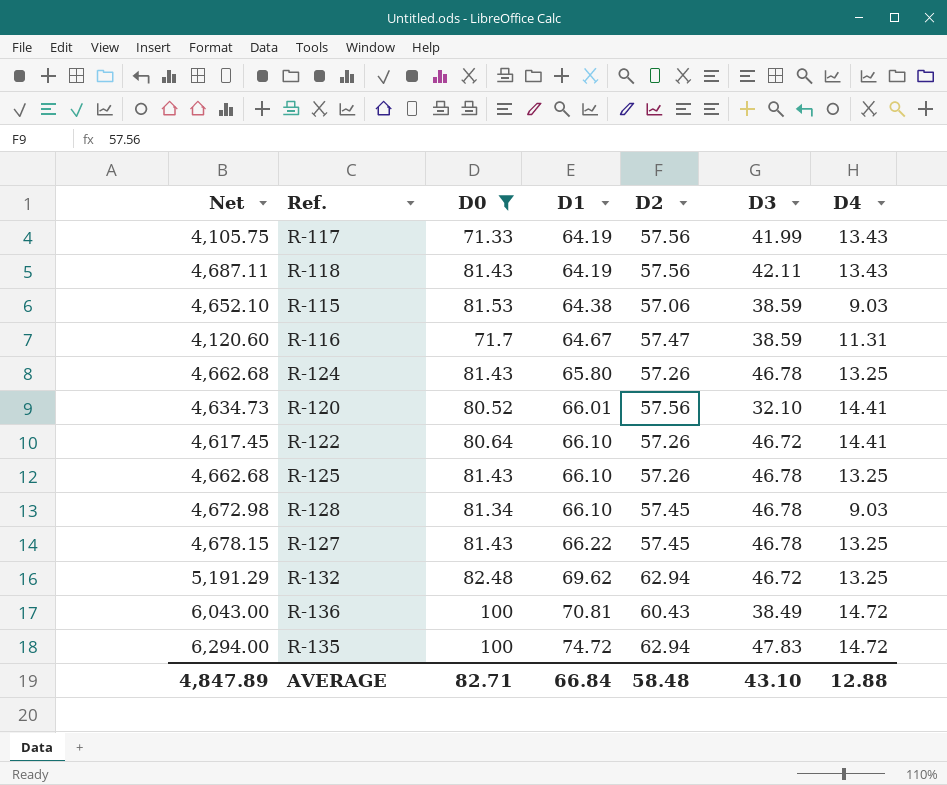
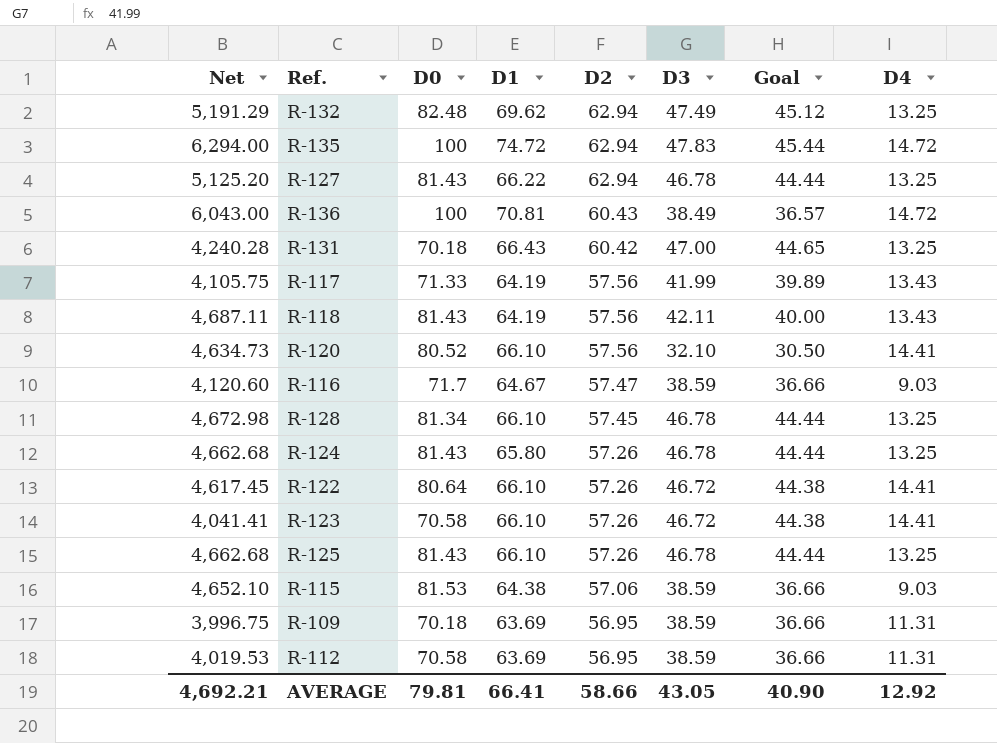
filter: D0 >= 71.33 -> none
row order: D1 ascending -> D2 descending
column Goal | formula: none -> [D3] * 0.95
R-132 | D3: 46.72 -> 47.49
R-127 | Net: 4,678.15 -> 5,125.20
R-127 | D2: 57.45 -> 62.94
R-120 | D1: 66.01 -> 66.10
R-116 | D4: 11.31 -> 9.03
R-128 | D4: 9.03 -> 13.25
AVERAGE | Net: 4,847.89 -> 4,692.21
AVERAGE | D0: 82.71 -> 79.81
AVERAGE | D1: 66.84 -> 66.41
AVERAGE | D2: 58.48 -> 58.66
AVERAGE | D3: 43.10 -> 43.05
AVERAGE | D4: 12.88 -> 12.92

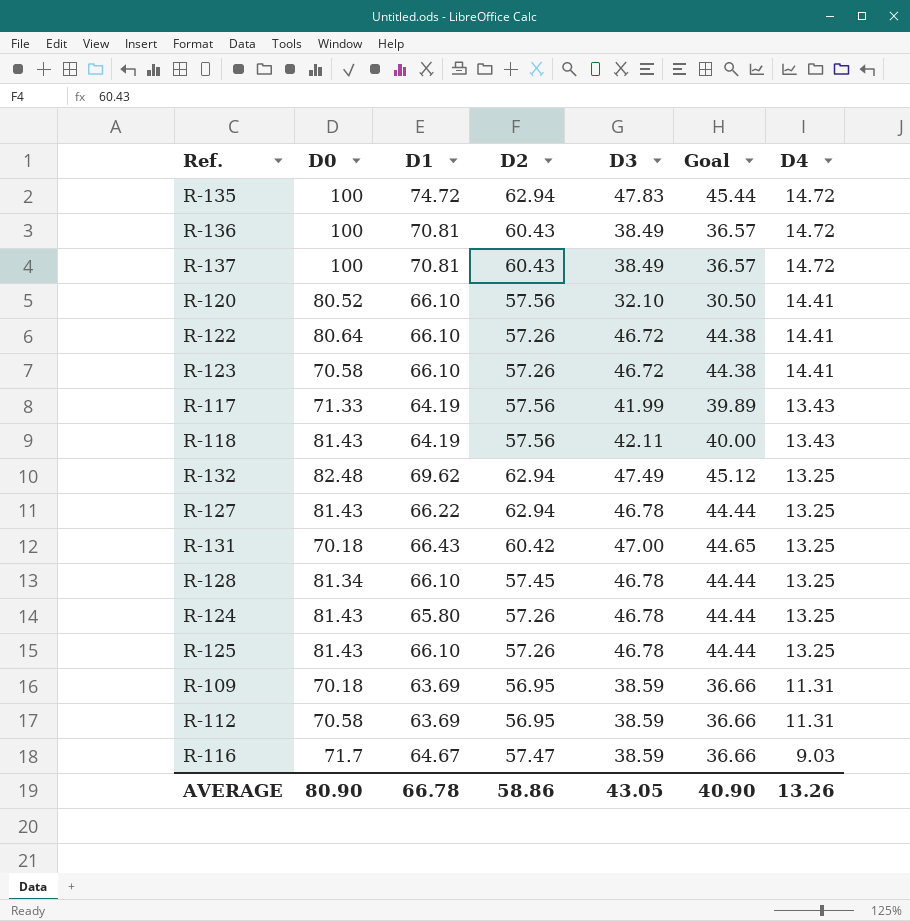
row order: D2 descending -> D4 descending
column Net | formula: [D0] * [D2] -> none
row R-115: 4,652.10 | 81.53 | 64.38 | 57.06 | 38.59 | 36.66 | 9.03 -> none
row R-137: none -> 100 | 70.81 | 60.43 | 38.49 | 36.57 | 14.72
AVERAGE | D0: 79.81 -> 80.90
AVERAGE | D1: 66.41 -> 66.78
AVERAGE | D2: 58.66 -> 58.86
AVERAGE | D4: 12.92 -> 13.26

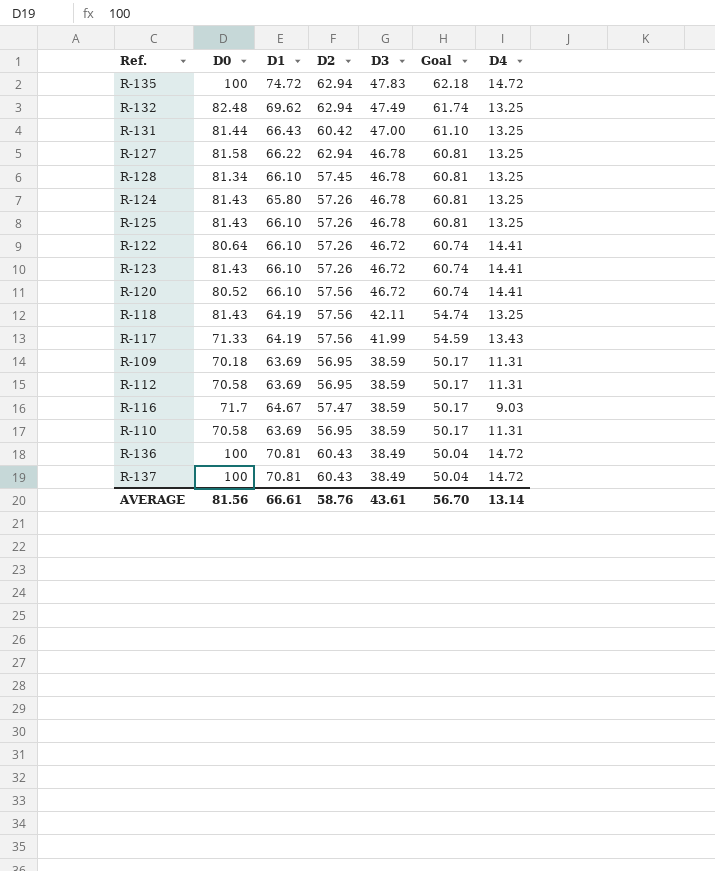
row order: D4 descending -> D3 descending
column Goal | formula: [D3] * 0.95 -> [D3] * 1.3
R-131 | D0: 70.18 -> 81.44
R-127 | D0: 81.43 -> 81.58
R-123 | D0: 70.58 -> 81.43
R-120 | D3: 32.10 -> 46.72
R-118 | D4: 13.43 -> 13.25
row R-110: none -> 70.58 | 63.69 | 56.95 | 38.59 | 50.17 | 11.31
AVERAGE | D0: 80.90 -> 81.56
AVERAGE | D1: 66.78 -> 66.61
AVERAGE | D2: 58.86 -> 58.76
AVERAGE | D3: 43.05 -> 43.61
AVERAGE | Goal: 40.90 -> 56.70
AVERAGE | D4: 13.26 -> 13.14

